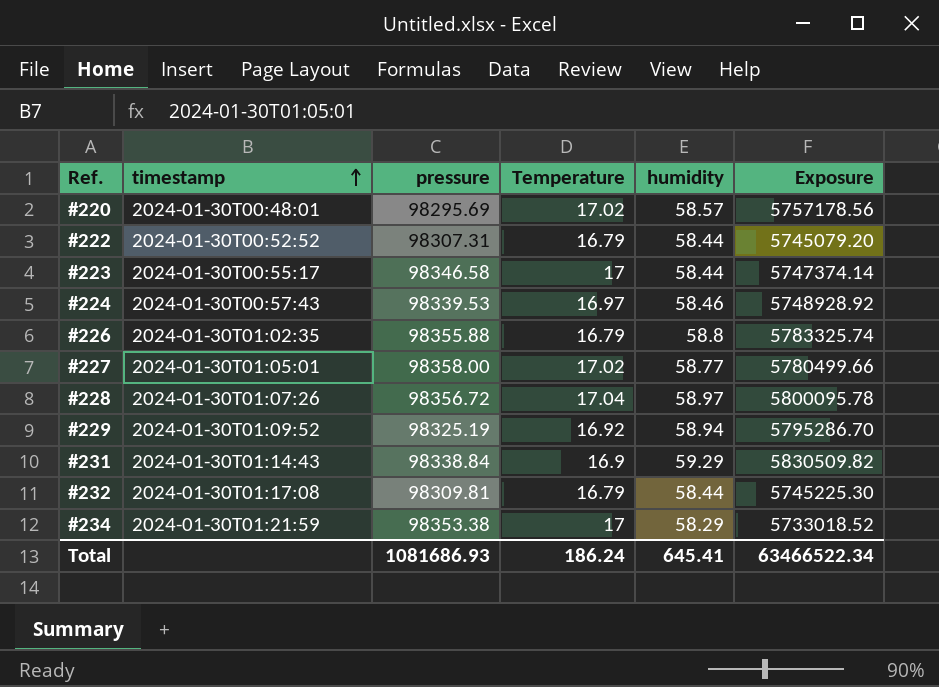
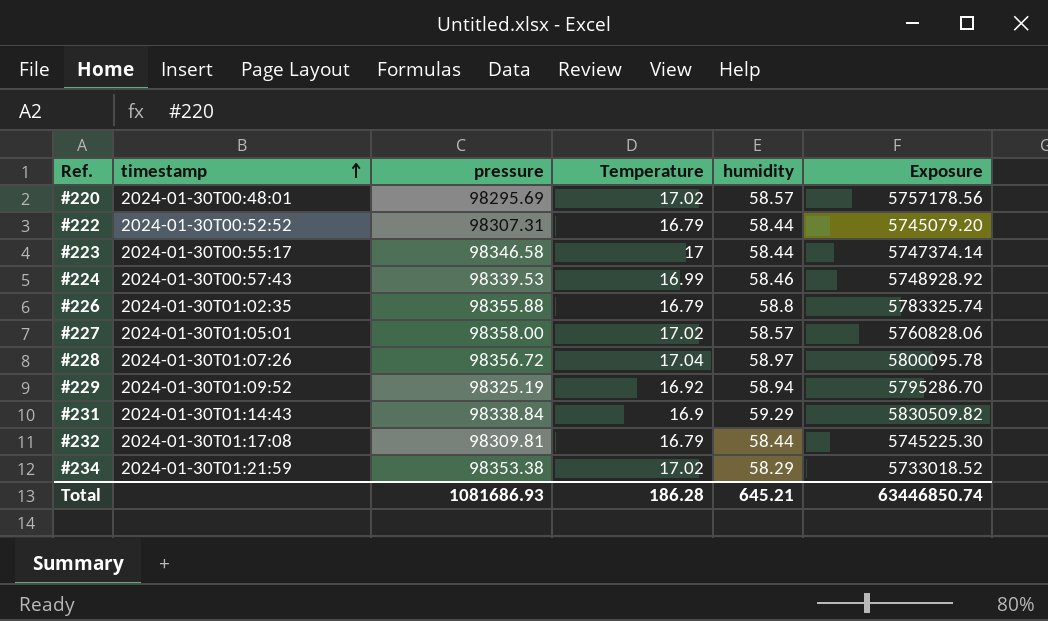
#224 | Temperature: 16.97 -> 16.99
#227 | humidity: 58.77 -> 58.57
#227 | Exposure: 5780499.66 -> 5760828.06
#234 | Temperature: 17 -> 17.02
Total | Temperature: 186.24 -> 186.28
Total | humidity: 645.41 -> 645.21
Total | Exposure: 63466522.34 -> 63446850.74

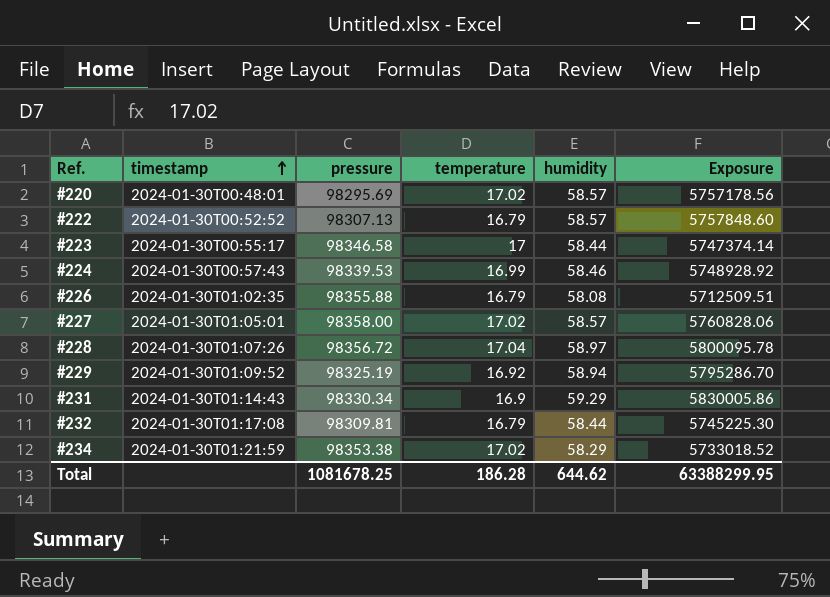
column name: Temperature -> temperature
#222 | pressure: 98307.31 -> 98307.13
#222 | humidity: 58.44 -> 58.57
#222 | Exposure: 5745079.20 -> 5757848.60
#226 | humidity: 58.8 -> 58.08
#226 | Exposure: 5783325.74 -> 5712509.51
#231 | pressure: 98338.84 -> 98330.34
#231 | Exposure: 5830509.82 -> 5830005.86
Total | pressure: 1081686.93 -> 1081678.25
Total | humidity: 645.21 -> 644.62
Total | Exposure: 63446850.74 -> 63388299.95

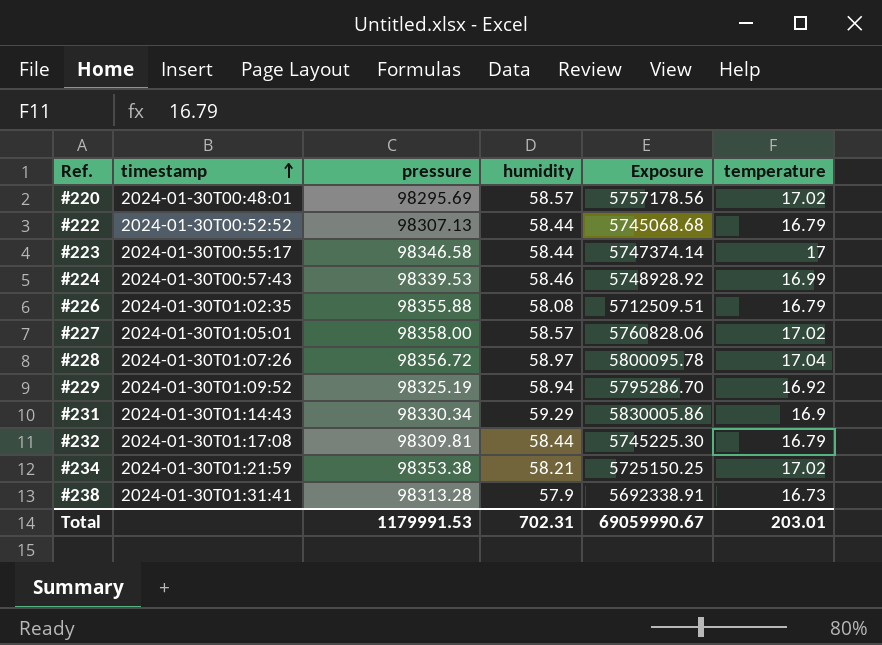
column temperature | position: 4 -> 6
#222 | humidity: 58.57 -> 58.44
#222 | Exposure: 5757848.60 -> 5745068.68
#234 | humidity: 58.29 -> 58.21
#234 | Exposure: 5733018.52 -> 5725150.25
row #238: none -> 2024-01-30T01:31:41 | 98313.28 | 57.9 | 5692338.91 | 16.73
Total | pressure: 1081678.25 -> 1179991.53
Total | humidity: 644.62 -> 702.31
Total | Exposure: 63388299.95 -> 69059990.67
Total | temperature: 186.28 -> 203.01

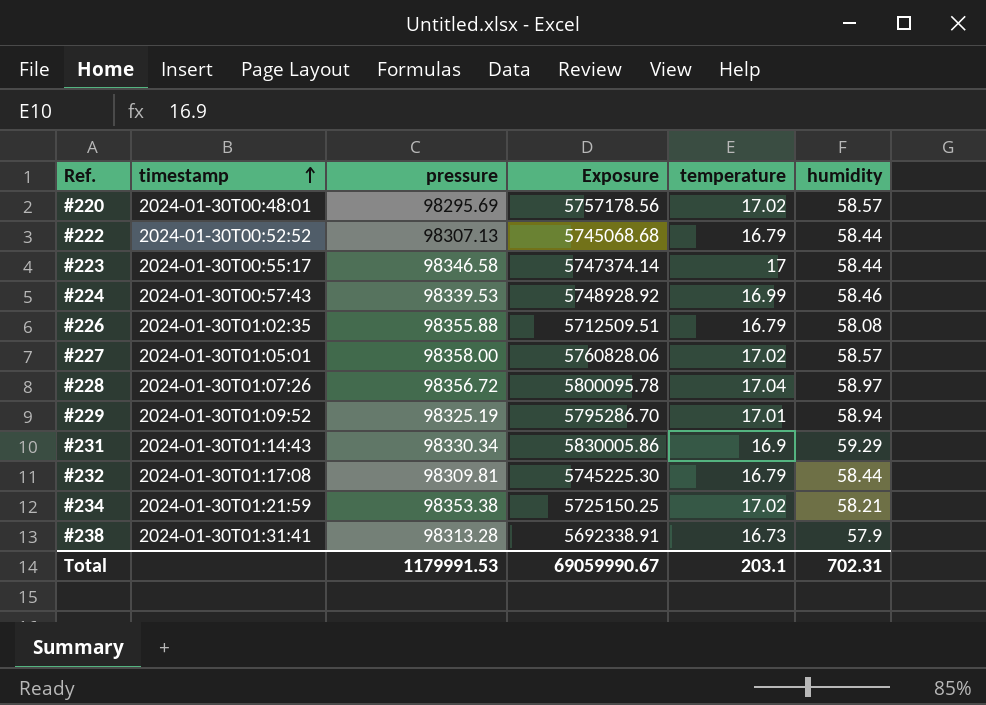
column humidity | position: 4 -> 6
#229 | temperature: 16.92 -> 17.01
Total | temperature: 203.01 -> 203.1

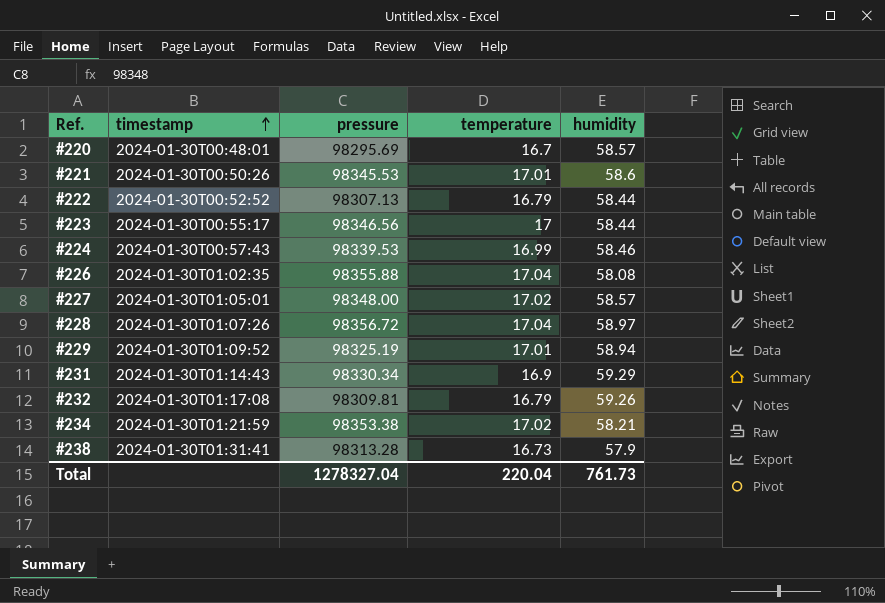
column Exposure | formula: [pressure] * [humidity] -> none
#220 | temperature: 17.02 -> 16.7
row #221: none -> 2024-01-30T00:50:26 | 98345.53 | 17.01 | 58.6
#223 | pressure: 98346.58 -> 98346.56
#226 | temperature: 16.79 -> 17.04
#227 | pressure: 98358.00 -> 98348.00
#232 | humidity: 58.44 -> 59.26
Total | pressure: 1179991.53 -> 1278327.04
Total | temperature: 203.1 -> 220.04
Total | humidity: 702.31 -> 761.73

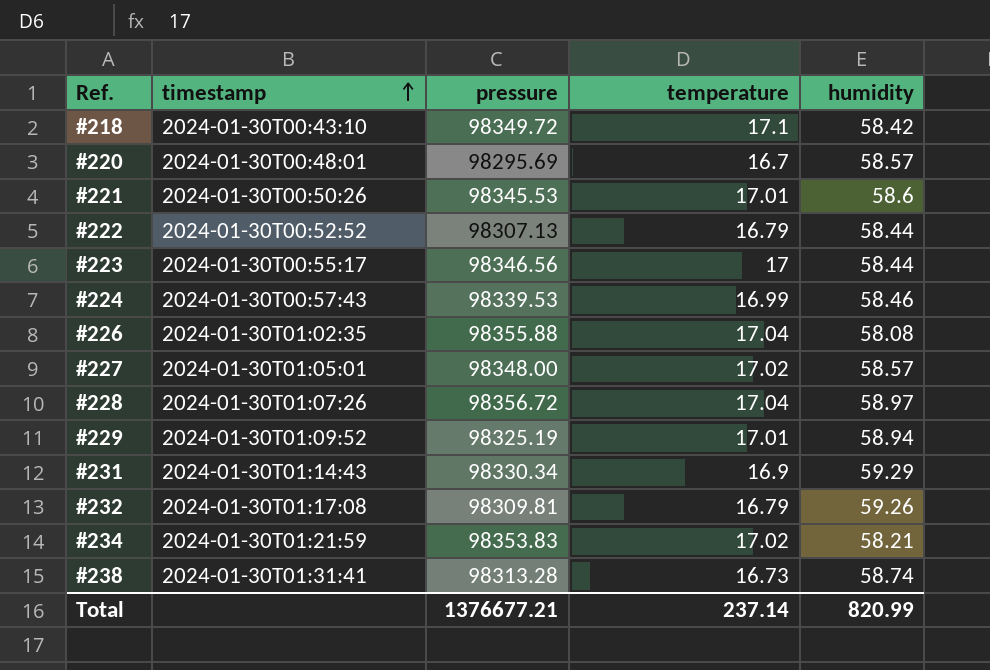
row #218: none -> 2024-01-30T00:43:10 | 98349.72 | 17.1 | 58.42
#234 | pressure: 98353.38 -> 98353.83
#238 | humidity: 57.9 -> 58.74
Total | pressure: 1278327.04 -> 1376677.21
Total | temperature: 220.04 -> 237.14
Total | humidity: 761.73 -> 820.99

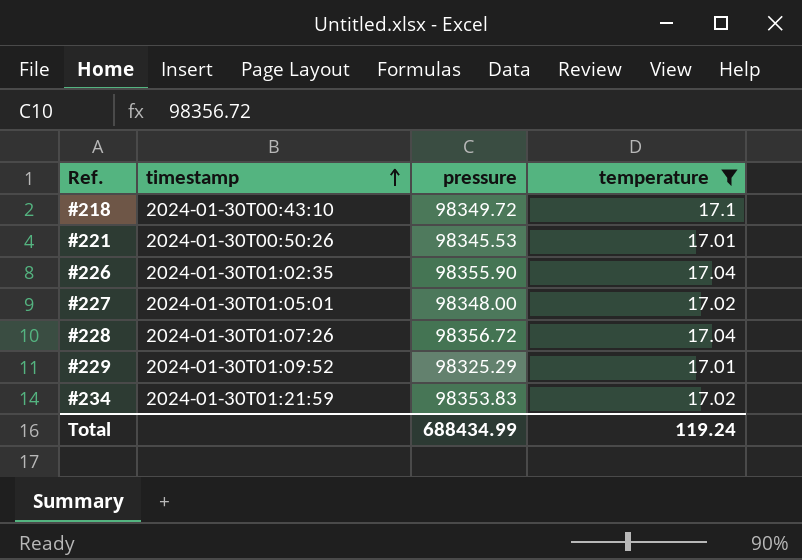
filter: none -> temperature >= 17.01
column humidity | position: 5 -> none
#226 | pressure: 98355.88 -> 98355.90
#229 | pressure: 98325.19 -> 98325.29
Total | pressure: 1376677.21 -> 688434.99
Total | temperature: 237.14 -> 119.24

